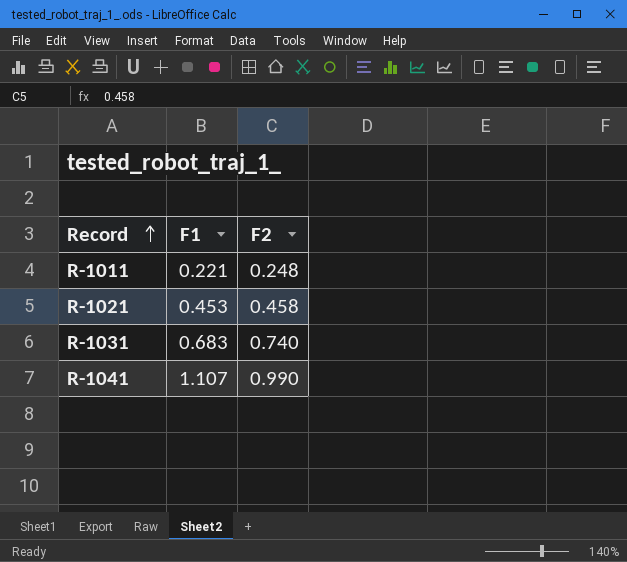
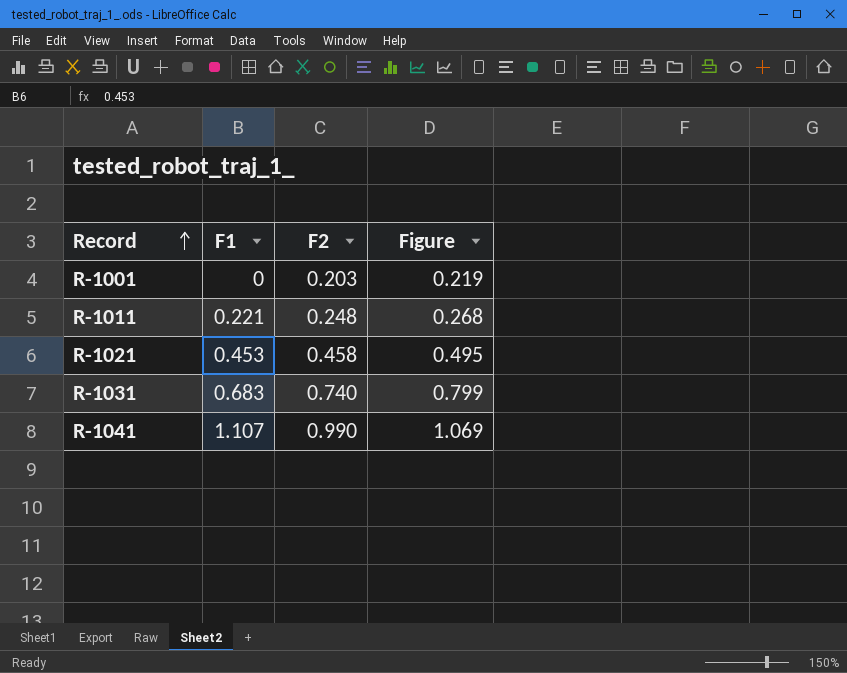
column Figure | formula: none -> [F2] * 1.08
row R-1001: none -> 0 | 0.203 | 0.219

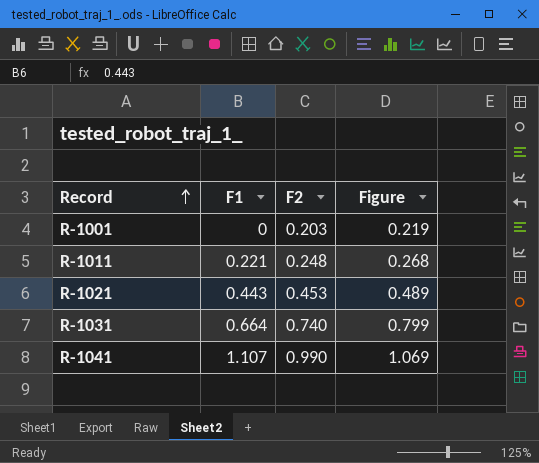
R-1021 | F1: 0.453 -> 0.443
R-1021 | F2: 0.458 -> 0.453
R-1021 | Figure: 0.495 -> 0.489
R-1031 | F1: 0.683 -> 0.664

